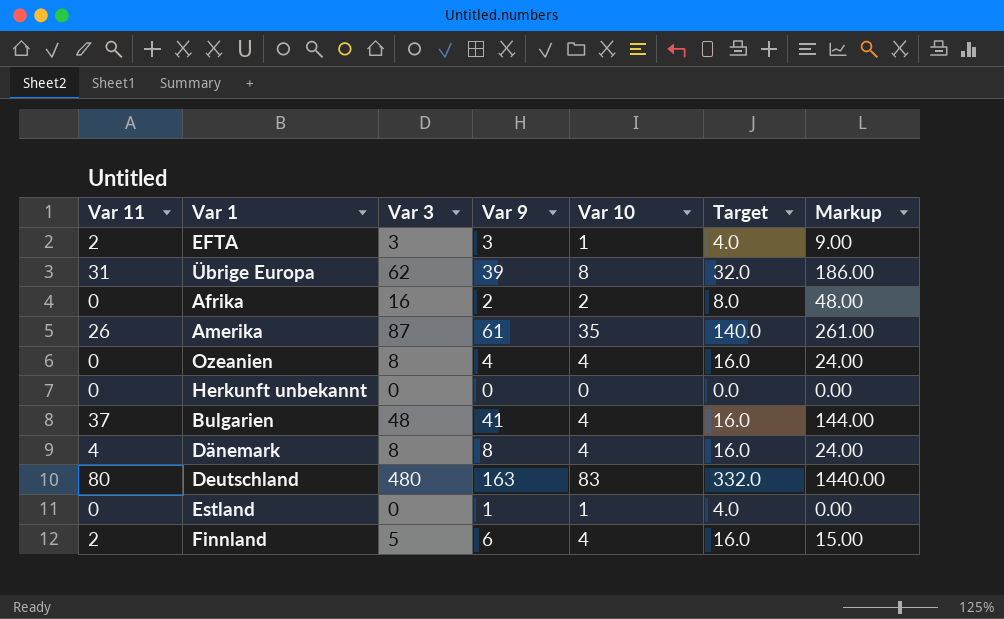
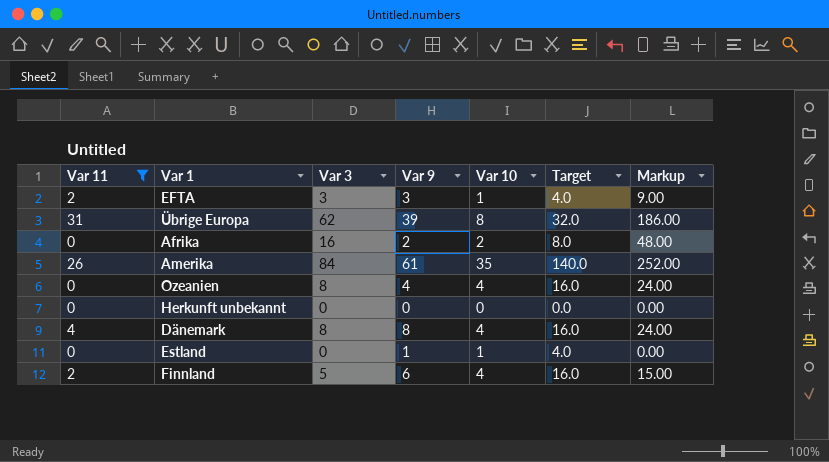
filter: none -> Var 11 <= 31
Amerika | Var 3: 87 -> 84
Amerika | Markup: 261.00 -> 252.00

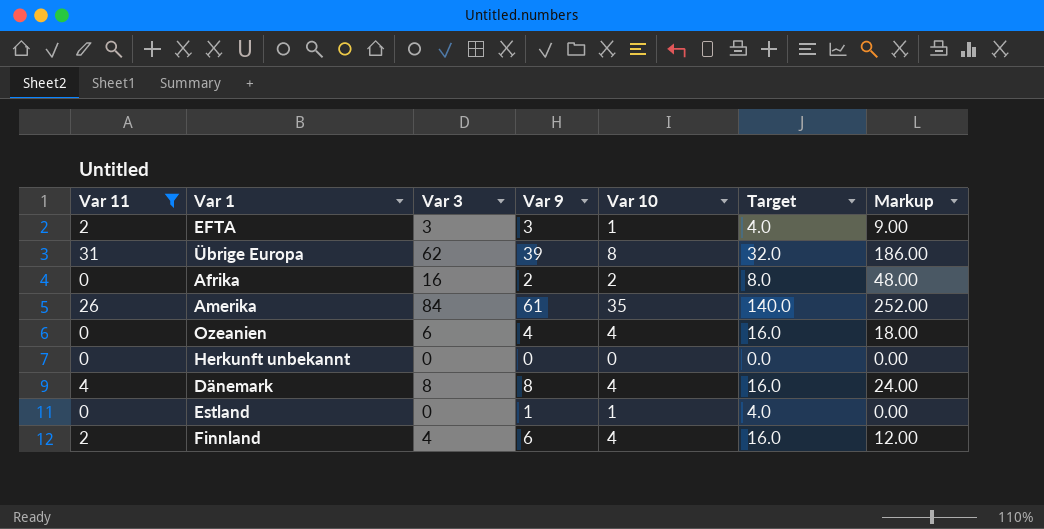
Ozeanien | Var 3: 8 -> 6
Ozeanien | Markup: 24.00 -> 18.00
Finnland | Var 3: 5 -> 4
Finnland | Markup: 15.00 -> 12.00

